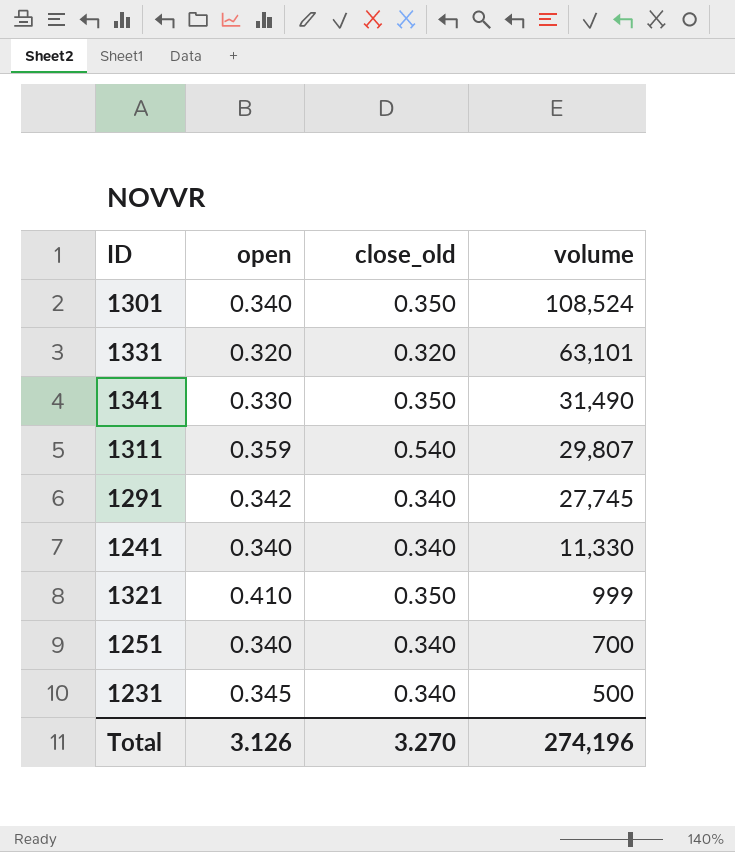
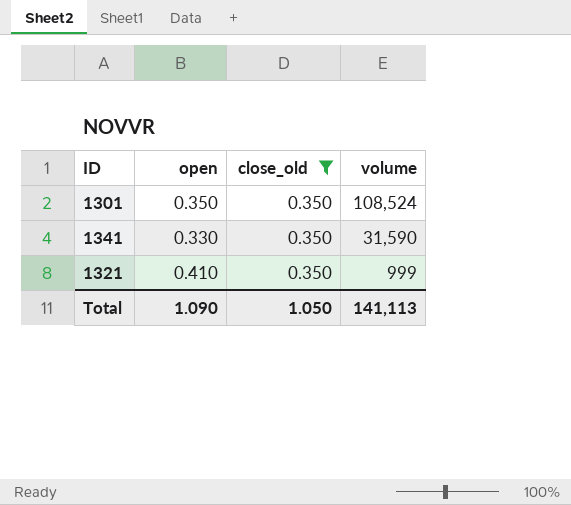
filter: none -> close_old = 0.350
1301 | open: 0.340 -> 0.350
1341 | volume: 31,490 -> 31,590
Total | open: 3.126 -> 1.090
Total | close_old: 3.270 -> 1.050
Total | volume: 274,196 -> 141,113

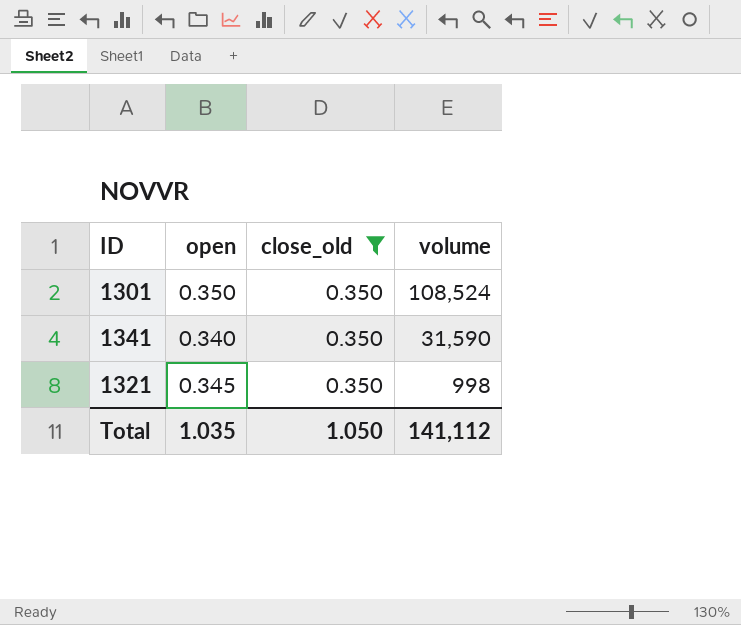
1341 | open: 0.330 -> 0.340
1321 | open: 0.410 -> 0.345
1321 | volume: 999 -> 998
Total | open: 1.090 -> 1.035
Total | volume: 141,113 -> 141,112

